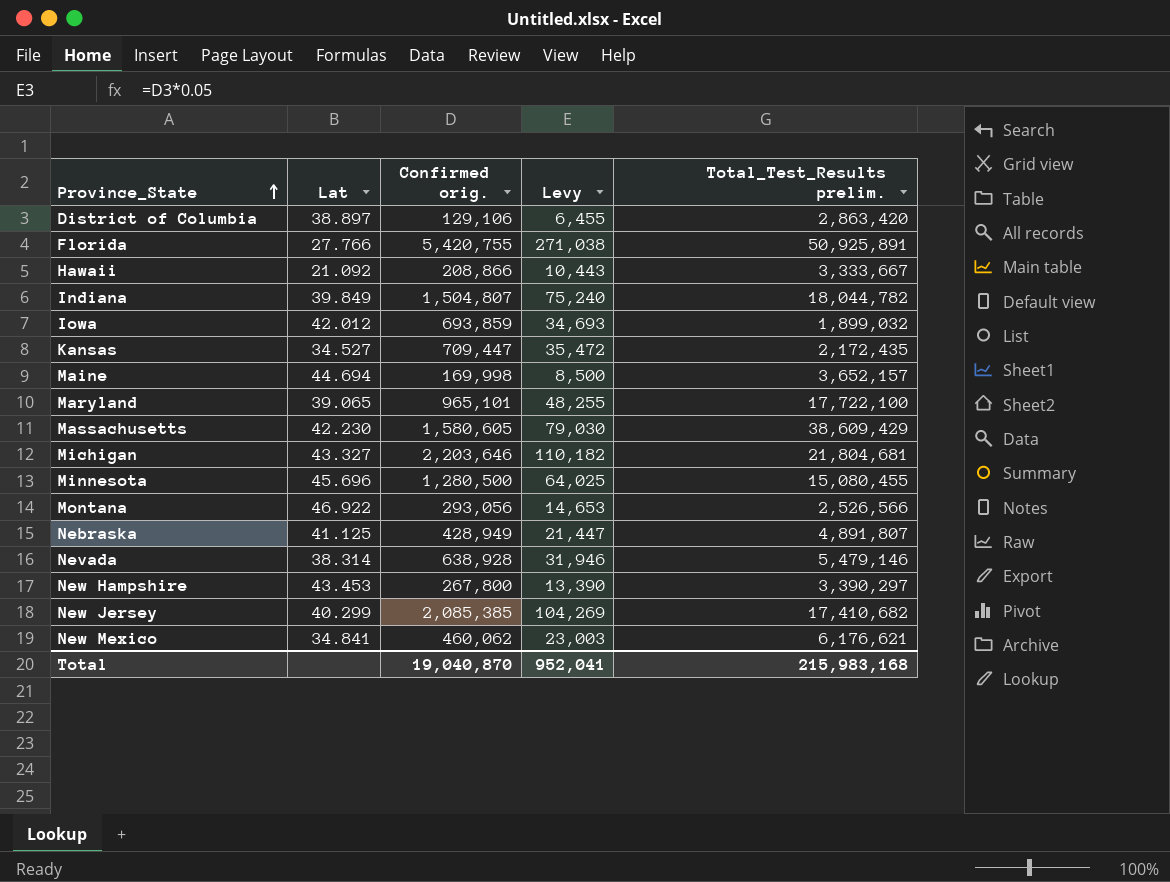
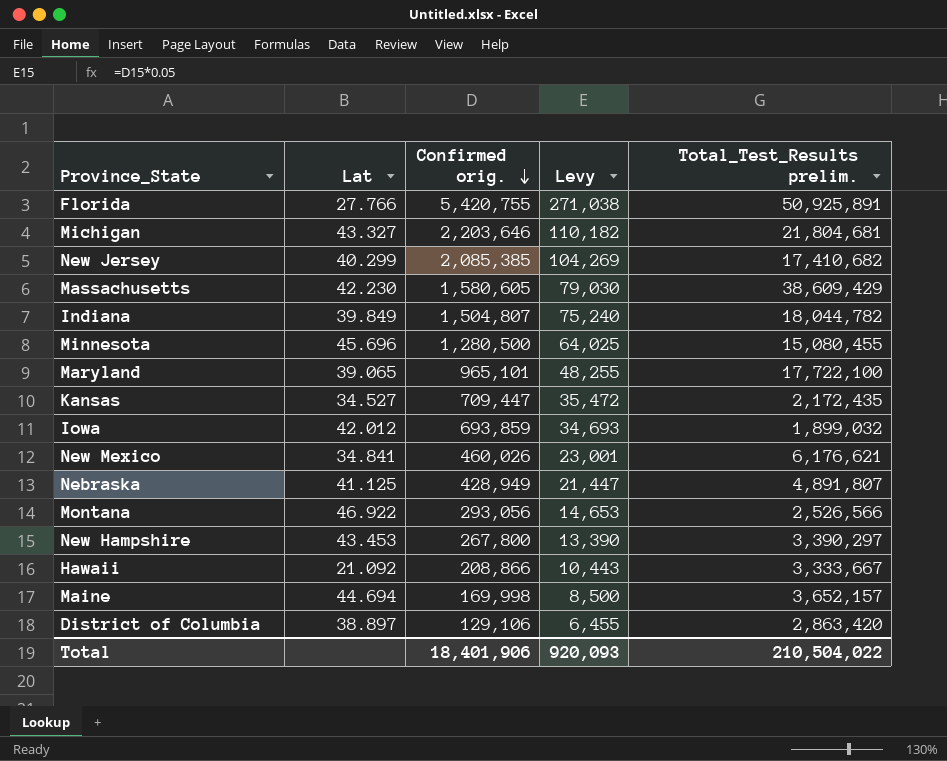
row order: Province_State ascending -> Confirmed orig. descending
row Nevada: 38.314 | 638,928 | 31,946 | 5,479,146 -> none
New Mexico | Confirmed orig.: 460,062 -> 460,026
New Mexico | Levy: 23,003 -> 23,001
Total | Confirmed orig.: 19,040,870 -> 18,401,906
Total | Levy: 952,041 -> 920,093
Total | Total_Test_Results prelim.: 215,983,168 -> 210,504,022

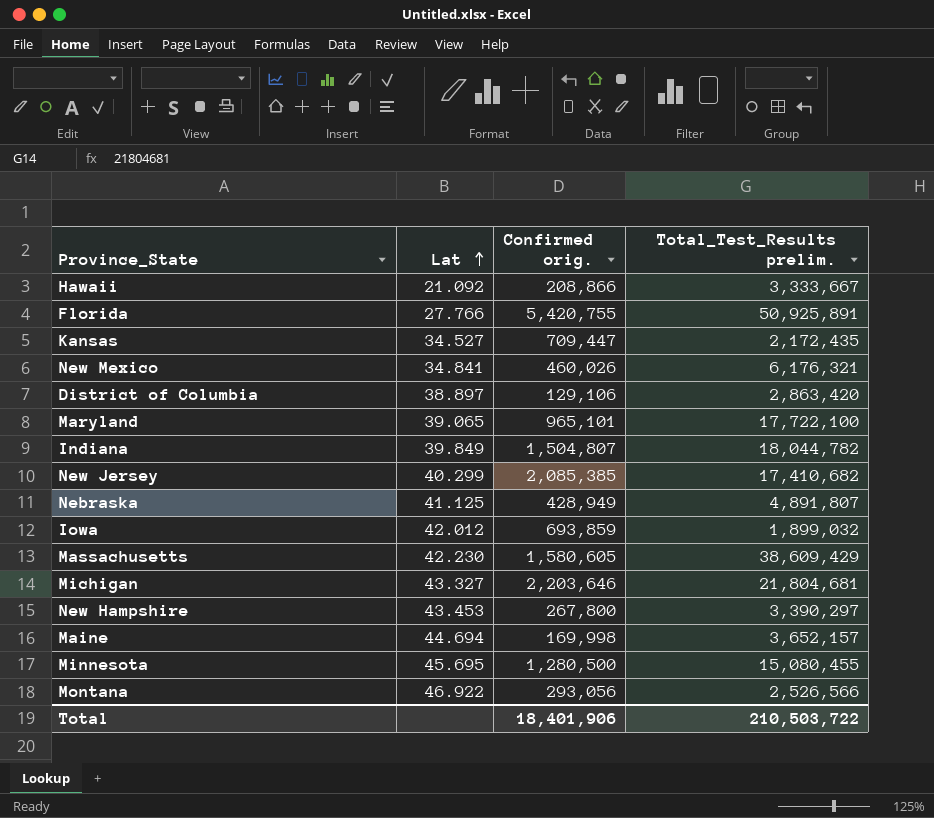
row order: Confirmed orig. descending -> Lat ascending
column Levy | formula: [Confirmed orig.] * 0.05 -> none
New Mexico | Total_Test_Results prelim.: 6,176,621 -> 6,176,321
Minnesota | Lat: 45.696 -> 45.695
Total | Total_Test_Results prelim.: 210,504,022 -> 210,503,722

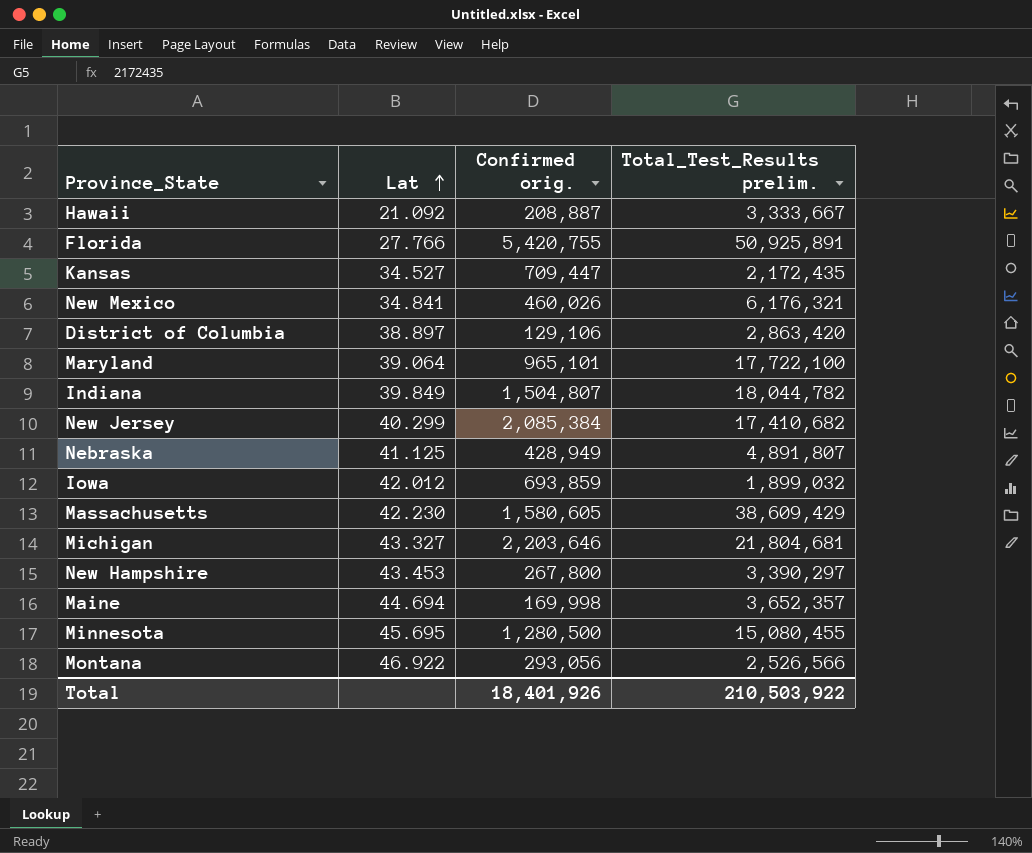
Hawaii | Confirmed orig.: 208,866 -> 208,887
Maryland | Lat: 39.065 -> 39.064
New Jersey | Confirmed orig.: 2,085,385 -> 2,085,384
Maine | Total_Test_Results prelim.: 3,652,157 -> 3,652,357
Total | Confirmed orig.: 18,401,906 -> 18,401,926
Total | Total_Test_Results prelim.: 210,503,722 -> 210,503,922

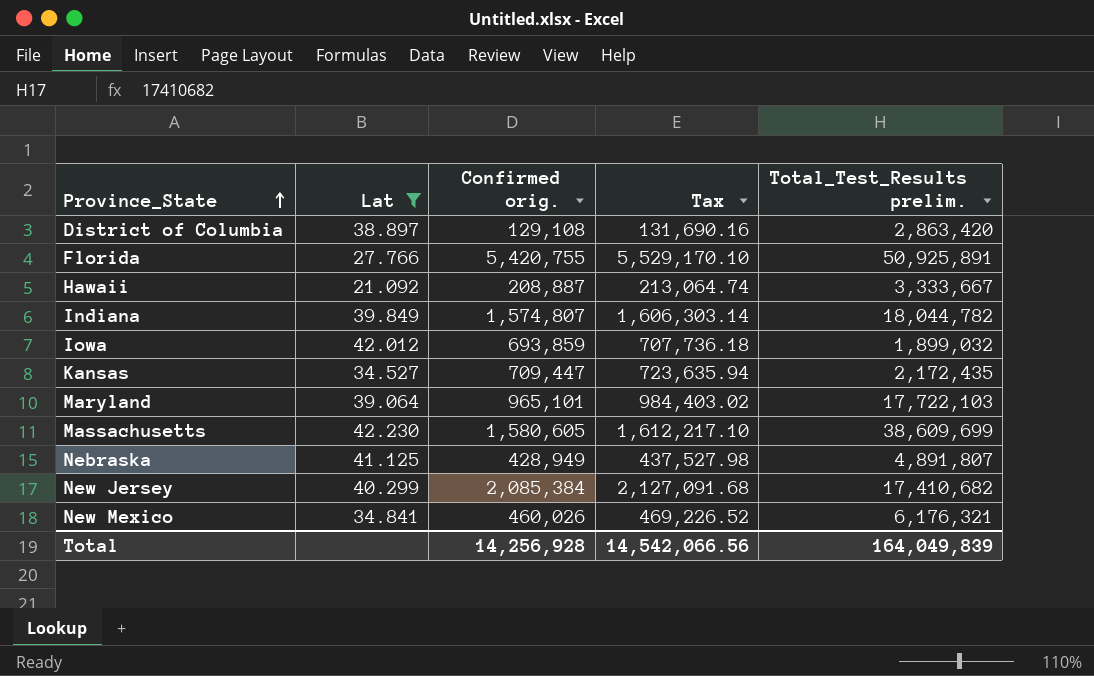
filter: none -> Lat <= 42.230
row order: Lat ascending -> Province_State ascending
column Tax | formula: none -> [Confirmed orig.] * 1.02
District of Columbia | Confirmed orig.: 129,106 -> 129,108
Indiana | Confirmed orig.: 1,504,807 -> 1,574,807
Maryland | Total_Test_Results prelim.: 17,722,100 -> 17,722,103
Massachusetts | Total_Test_Results prelim.: 38,609,429 -> 38,609,699
Total | Confirmed orig.: 18,401,926 -> 14,256,928
Total | Total_Test_Results prelim.: 210,503,922 -> 164,049,839

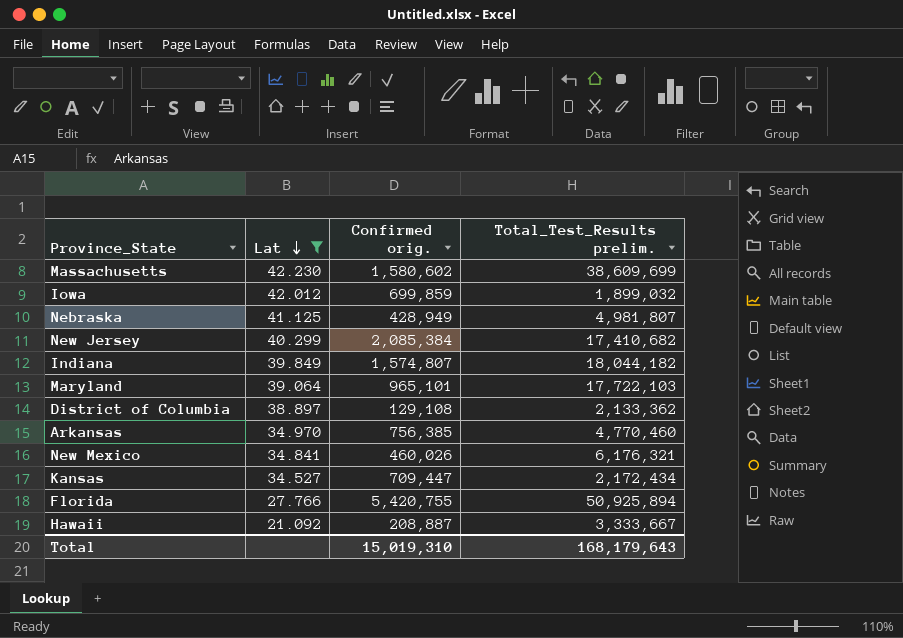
row order: Province_State ascending -> Lat descending
column Tax | formula: [Confirmed orig.] * 1.02 -> none
Massachusetts | Confirmed orig.: 1,580,605 -> 1,580,602
Iowa | Confirmed orig.: 693,859 -> 699,859
Nebraska | Total_Test_Results prelim.: 4,891,807 -> 4,981,807
Indiana | Total_Test_Results prelim.: 18,044,782 -> 18,044,182
District of Columbia | Total_Test_Results prelim.: 2,863,420 -> 2,133,362
row Arkansas: none -> 34.970 | 756,385 | 4,770,460
Kansas | Total_Test_Results prelim.: 2,172,435 -> 2,172,434
Florida | Total_Test_Results prelim.: 50,925,891 -> 50,925,894
Total | Confirmed orig.: 14,256,928 -> 15,019,310
Total | Total_Test_Results prelim.: 164,049,839 -> 168,179,643

